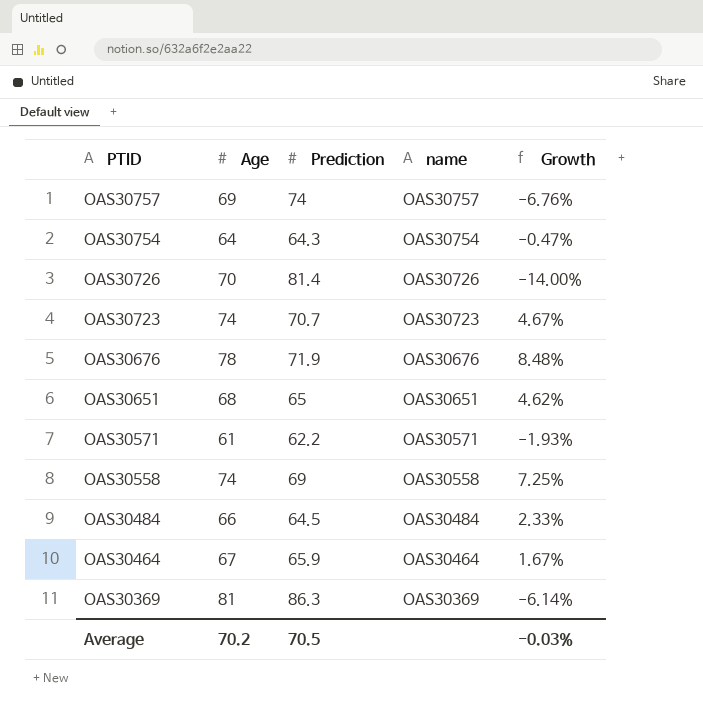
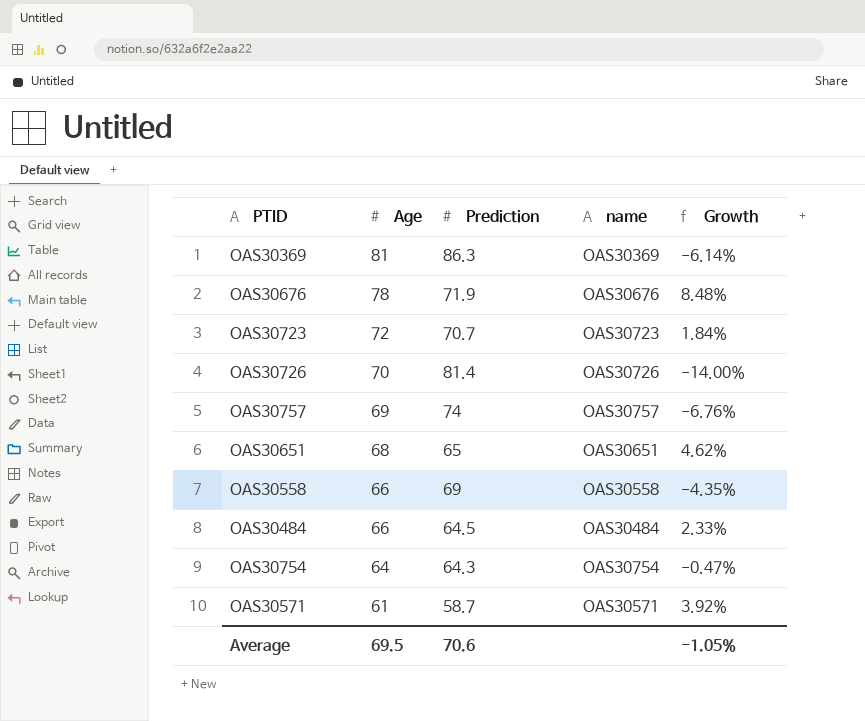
row order: PTID descending -> Age descending
row OAS30464: 67 | 65.9 | OAS30464 | 1.67% -> none
OAS30723 | Age: 74 -> 72
OAS30723 | Growth: 4.67% -> 1.84%
OAS30558 | Age: 74 -> 66
OAS30558 | Growth: 7.25% -> -4.35%
OAS30571 | Prediction: 62.2 -> 58.7
OAS30571 | Growth: -1.93% -> 3.92%
Average | Age: 70.2 -> 69.5
Average | Prediction: 70.5 -> 70.6
Average | Growth: -0.03% -> -1.05%

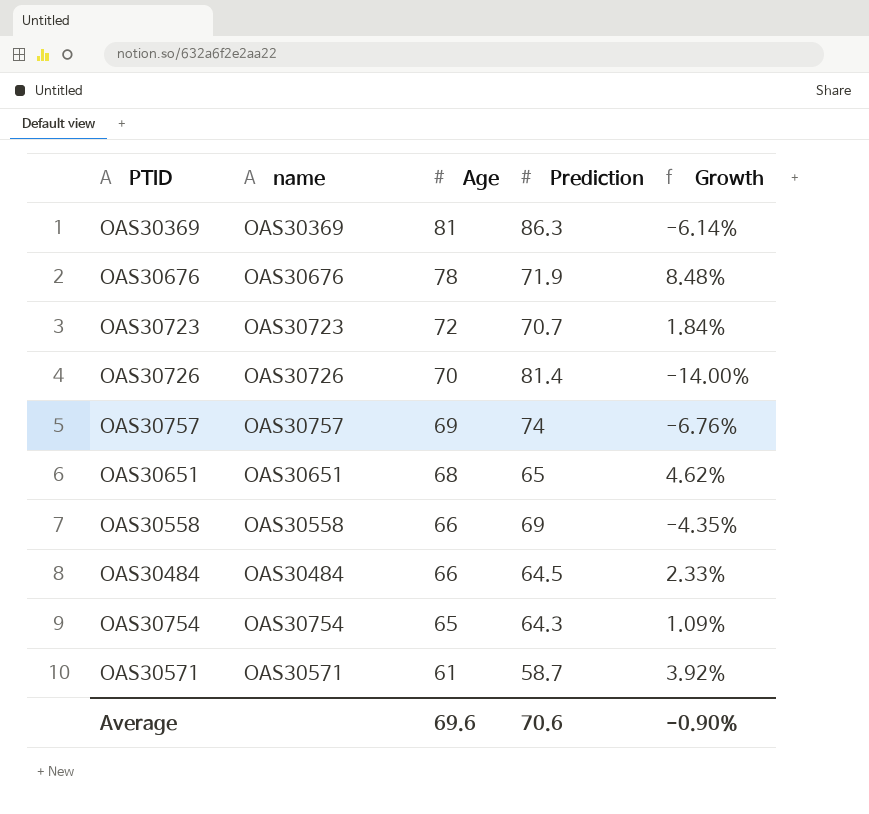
column name | position: 4 -> 2
OAS30754 | Age: 64 -> 65
OAS30754 | Growth: -0.47% -> 1.09%
Average | Age: 69.5 -> 69.6
Average | Growth: -1.05% -> -0.90%

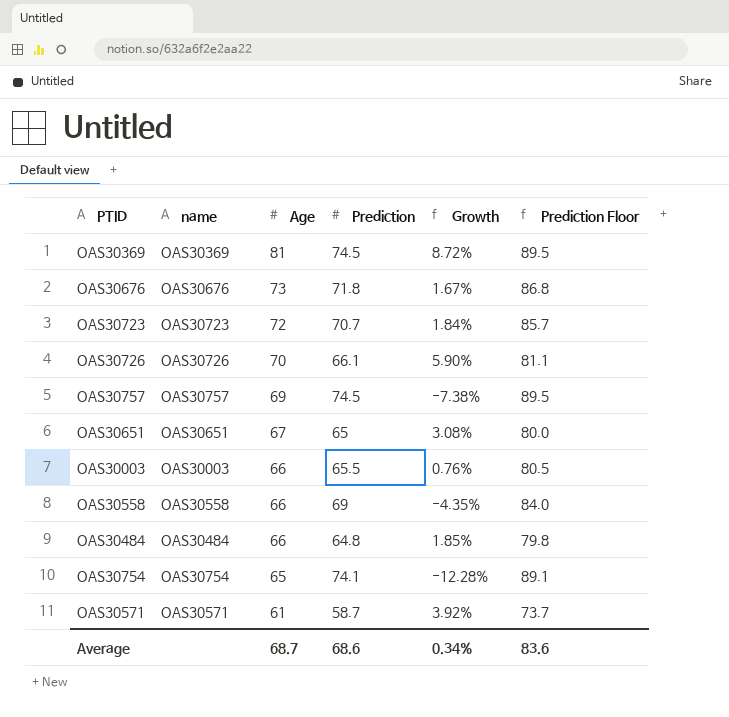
column Prediction Floor | formula: none -> [Prediction] + 15
OAS30369 | Prediction: 86.3 -> 74.5
OAS30369 | Growth: -6.14% -> 8.72%
OAS30676 | Age: 78 -> 73
OAS30676 | Prediction: 71.9 -> 71.8
OAS30676 | Growth: 8.48% -> 1.67%
OAS30726 | Prediction: 81.4 -> 66.1
OAS30726 | Growth: -14.00% -> 5.90%
OAS30757 | Prediction: 74 -> 74.5
OAS30757 | Growth: -6.76% -> -7.38%
OAS30651 | Age: 68 -> 67
OAS30651 | Growth: 4.62% -> 3.08%
row OAS30003: none -> OAS30003 | 66 | 65.5 | 0.76% | 80.5
OAS30484 | Prediction: 64.5 -> 64.8
OAS30484 | Growth: 2.33% -> 1.85%
OAS30754 | Prediction: 64.3 -> 74.1
OAS30754 | Growth: 1.09% -> -12.28%
Average | Age: 69.6 -> 68.7
Average | Prediction: 70.6 -> 68.6
Average | Growth: -0.90% -> 0.34%

